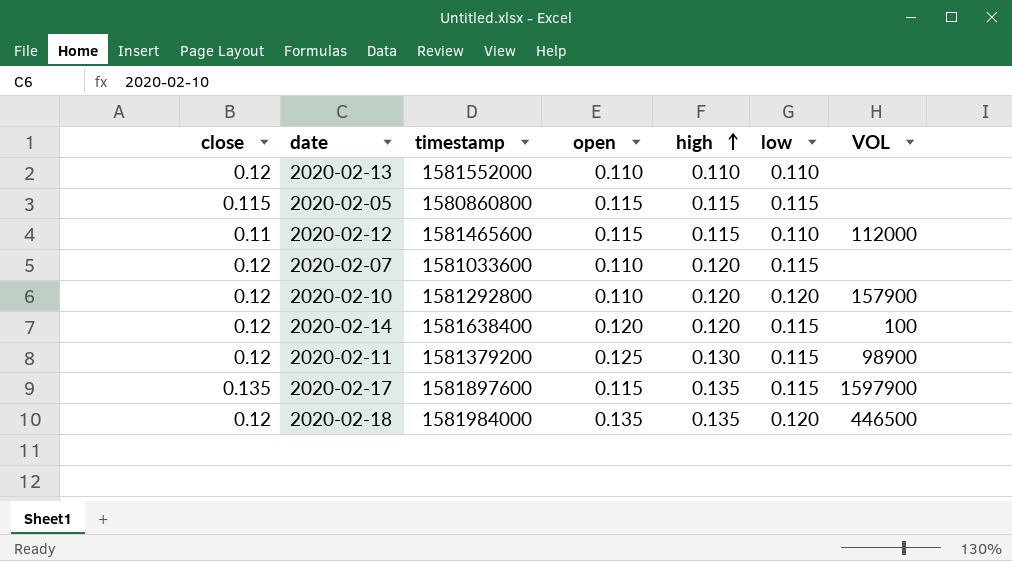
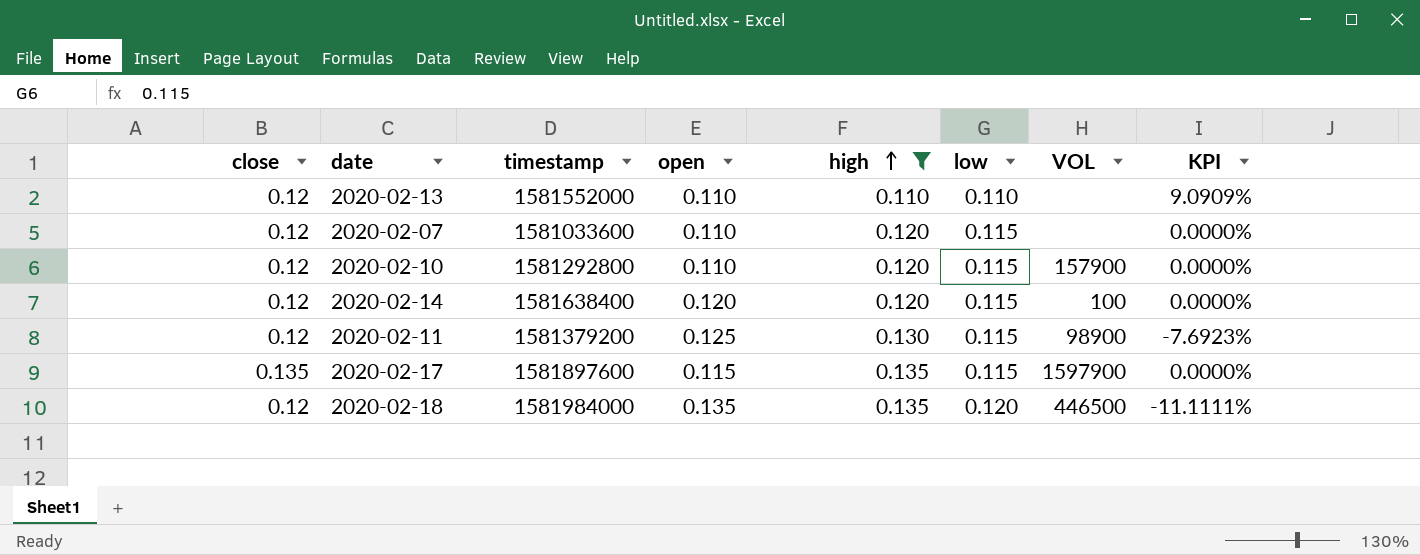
filter: none -> high != 0.115
column KPI | formula: none -> ([close] - [high]) / [high]
2020-02-10 | low: 0.120 -> 0.115

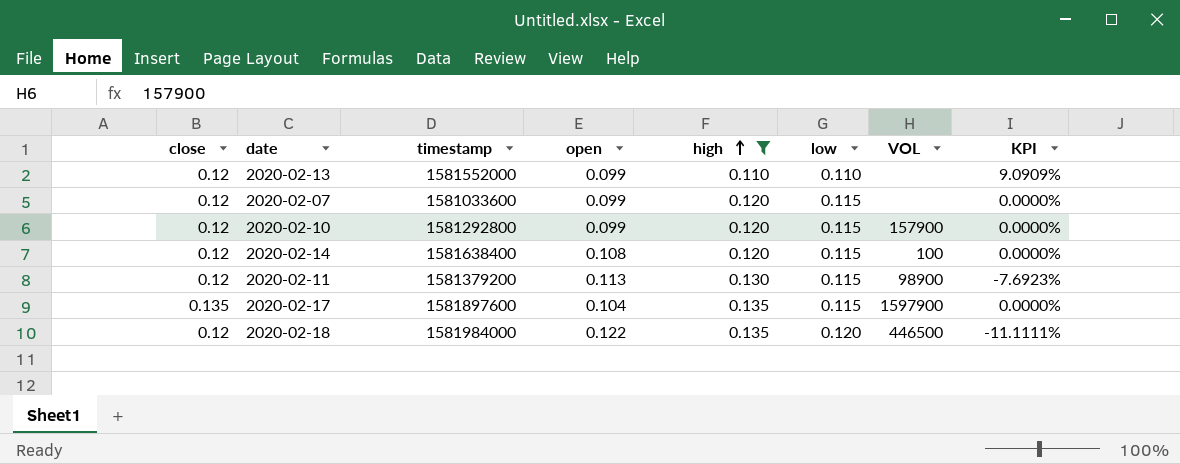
2020-02-13 | open: 0.110 -> 0.099
2020-02-07 | open: 0.110 -> 0.099
2020-02-10 | open: 0.110 -> 0.099
2020-02-14 | open: 0.120 -> 0.108
2020-02-11 | open: 0.125 -> 0.113
2020-02-17 | open: 0.115 -> 0.104
2020-02-18 | open: 0.135 -> 0.122

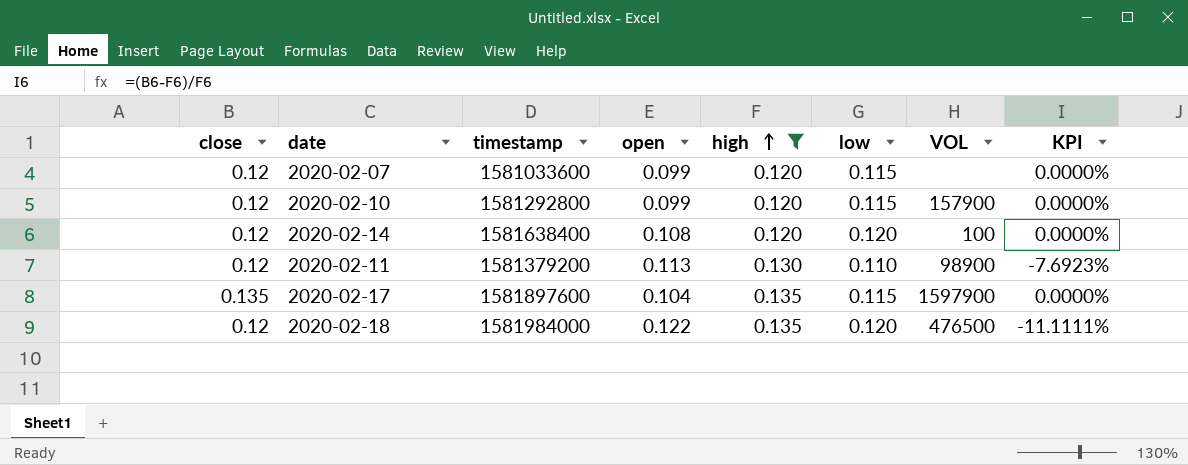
row 2020-02-13: 0.12 | 1581552000 | 0.099 | 0.110 | 0.110 | none | 9.0909% -> none
2020-02-14 | low: 0.115 -> 0.120
2020-02-11 | low: 0.115 -> 0.110
2020-02-18 | VOL: 446500 -> 476500

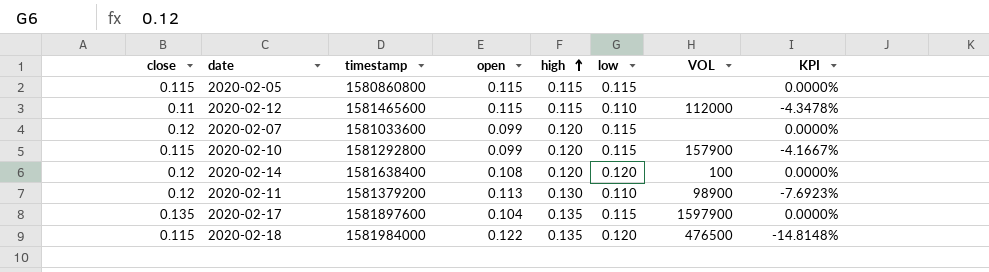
filter: high != 0.115 -> none
2020-02-10 | close: 0.12 -> 0.115
2020-02-10 | KPI: 0.0000% -> -4.1667%
2020-02-18 | close: 0.12 -> 0.115
2020-02-18 | KPI: -11.1111% -> -14.8148%

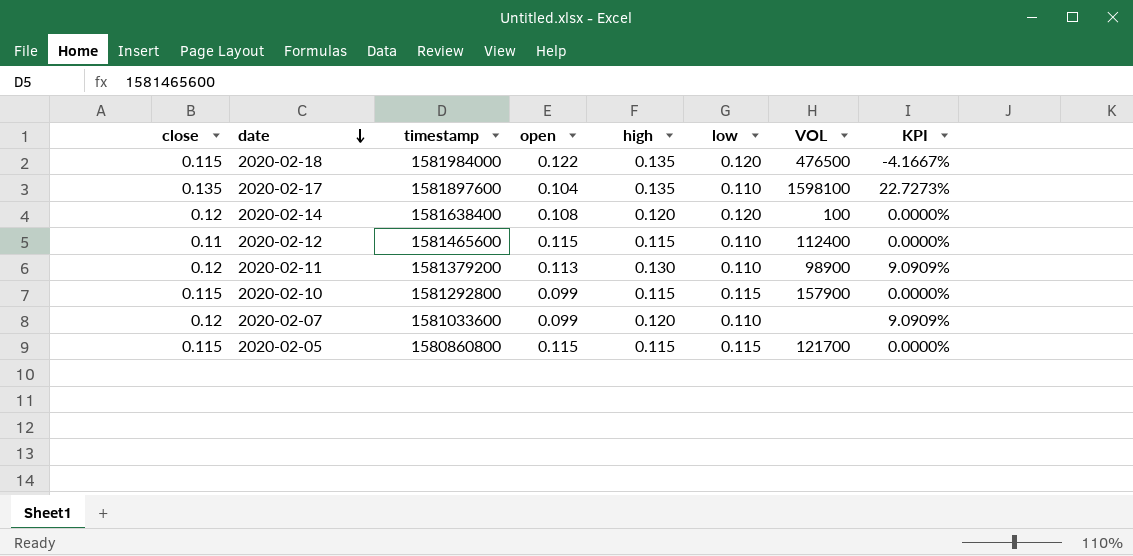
row order: high ascending -> date descending
column KPI | formula: ([close] - [high]) / [high] -> ([close] - [low]) / [low]
2020-02-17 | low: 0.115 -> 0.110
2020-02-17 | VOL: 1597900 -> 1598100
2020-02-12 | VOL: 112000 -> 112400
2020-02-10 | high: 0.120 -> 0.115
2020-02-07 | low: 0.115 -> 0.110
2020-02-05 | VOL: none -> 121700

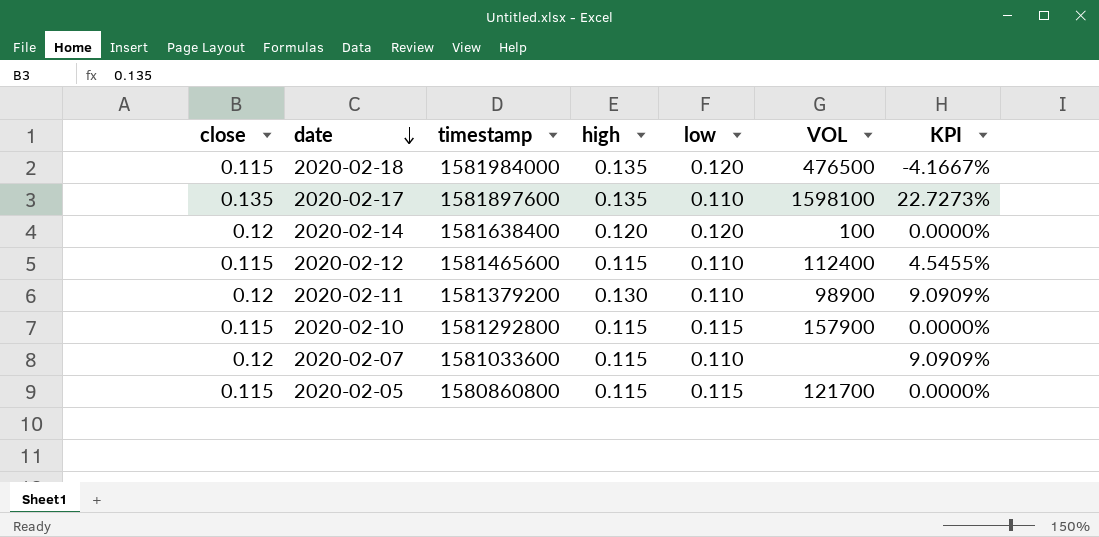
column open | position: 4 -> none
2020-02-12 | close: 0.11 -> 0.115
2020-02-12 | KPI: 0.0000% -> 4.5455%
2020-02-07 | high: 0.120 -> 0.115

